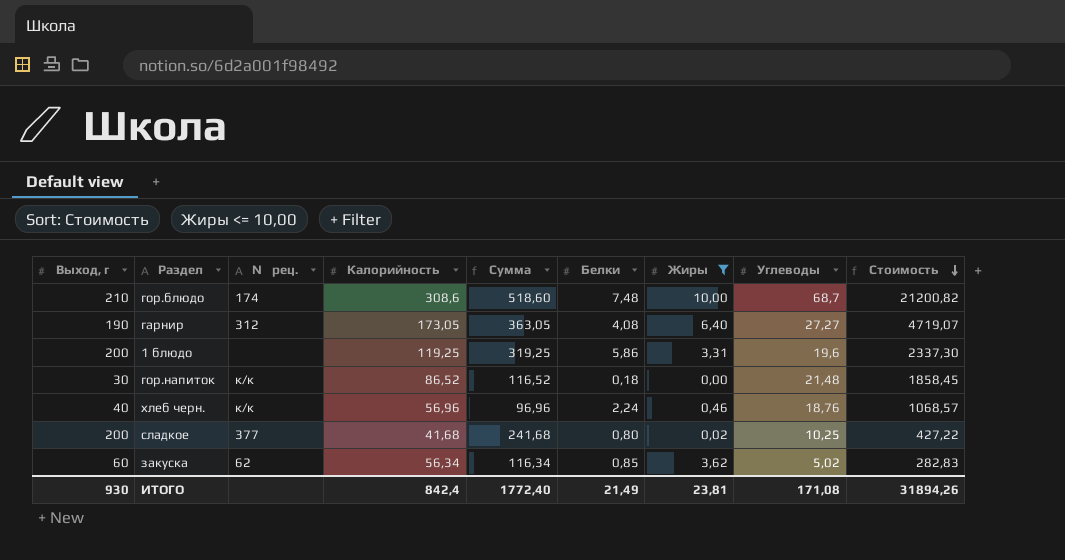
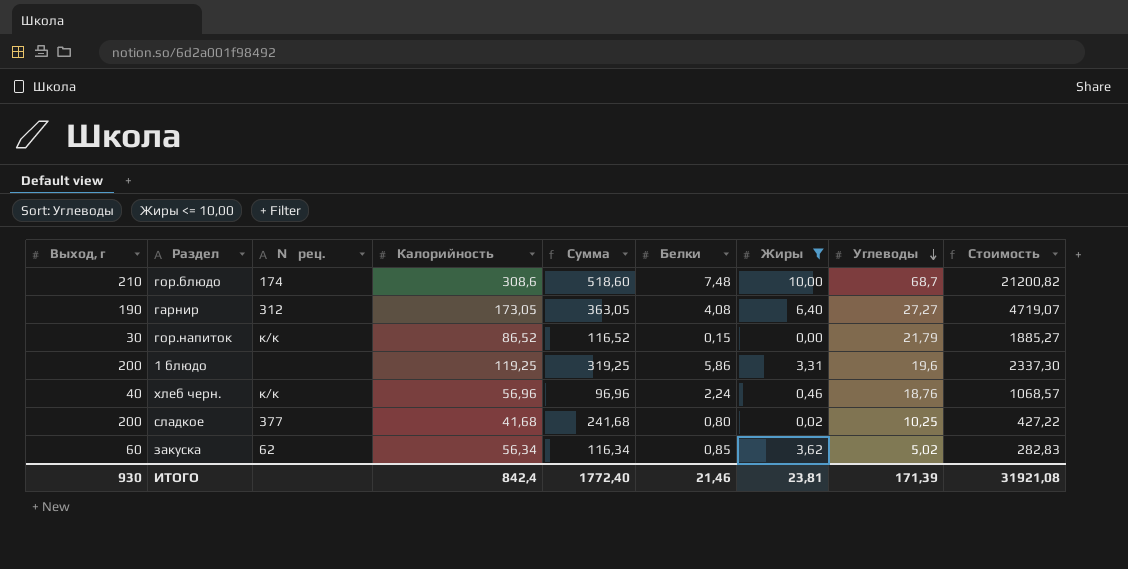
row order: Стоимость descending -> Углеводы descending
гор.напиток | Белки: 0,18 -> 0,15
гор.напиток | Углеводы: 21,48 -> 21,79
гор.напиток | Стоимость: 1858,45 -> 1885,27
ИТОГО | Белки: 21,49 -> 21,46
ИТОГО | Углеводы: 171,08 -> 171,39
ИТОГО | Стоимость: 31894,26 -> 31921,08

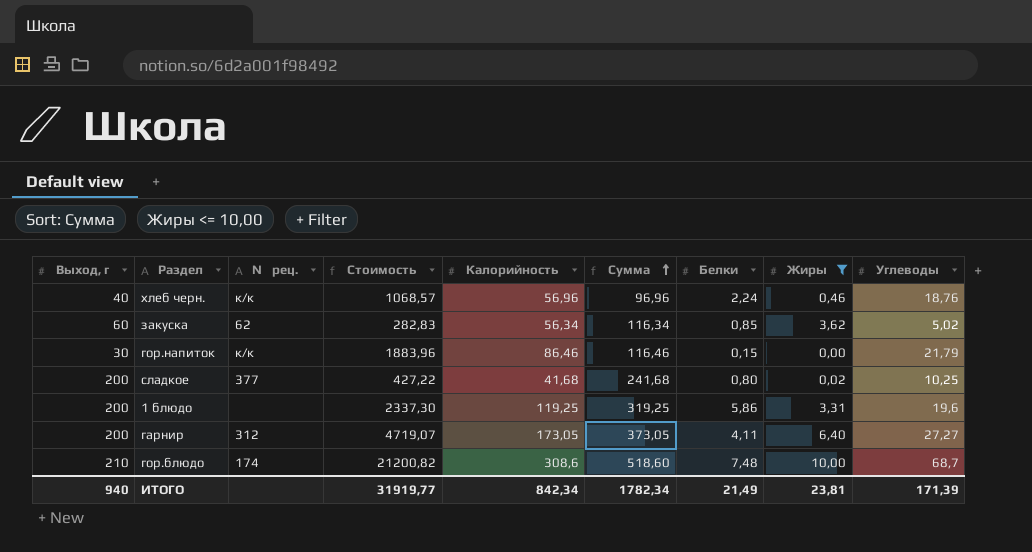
row order: Углеводы descending -> Сумма ascending
column Стоимость | position: 9 -> 4
гор.напиток | Стоимость: 1885,27 -> 1883,96
гор.напиток | Калорийность: 86,52 -> 86,46
гор.напиток | Сумма: 116,52 -> 116,46
гарнир | Выход, г: 190 -> 200
гарнир | Сумма: 363,05 -> 373,05
гарнир | Белки: 4,08 -> 4,11
ИТОГО | Выход, г: 930 -> 940
ИТОГО | Стоимость: 31921,08 -> 31919,77
ИТОГО | Калорийность: 842,4 -> 842,34
ИТОГО | Сумма: 1772,40 -> 1782,34
ИТОГО | Белки: 21,46 -> 21,49

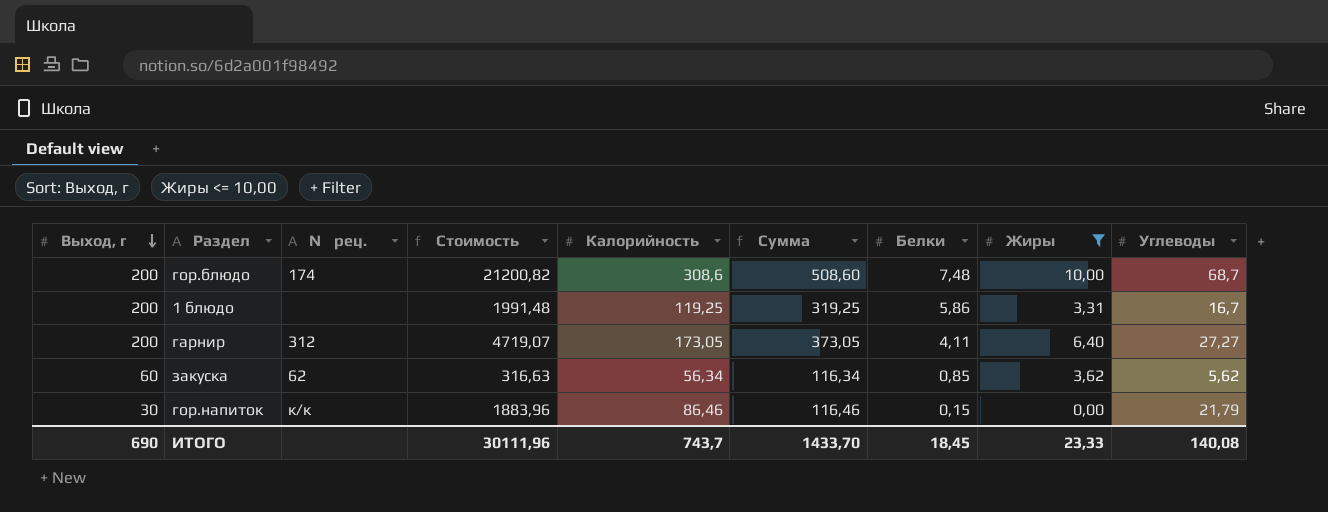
row order: Сумма ascending -> Выход, г descending
row хлеб черн.: 40 | к/к | 1068,57 | 56,96 | 96,96 | 2,24 | 0,46 | 18,76 -> none
row сладкое: 200 | 377 | 427,22 | 41,68 | 241,68 | 0,80 | 0,02 | 10,25 -> none
гор.блюдо | Выход, г: 210 -> 200
гор.блюдо | Сумма: 518,60 -> 508,60
1 блюдо | Стоимость: 2337,30 -> 1991,48
1 блюдо | Углеводы: 19,6 -> 16,7
закуска | Стоимость: 282,83 -> 316,63
закуска | Углеводы: 5,02 -> 5,62
ИТОГО | Выход, г: 940 -> 690
ИТОГО | Стоимость: 31919,77 -> 30111,96
ИТОГО | Калорийность: 842,34 -> 743,7
ИТОГО | Сумма: 1782,34 -> 1433,70
ИТОГО | Белки: 21,49 -> 18,45
ИТОГО | Жиры: 23,81 -> 23,33
ИТОГО | Углеводы: 171,39 -> 140,08

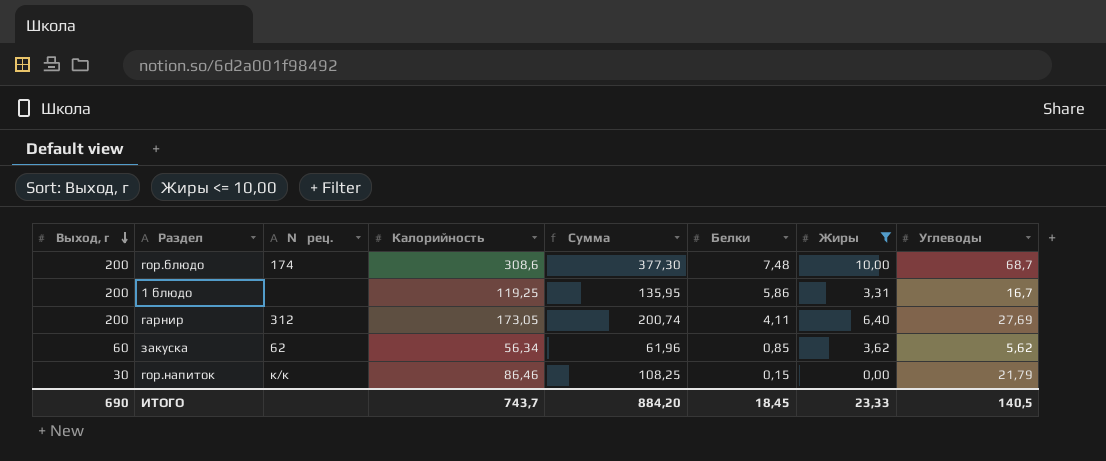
column Стоимость | formula: [Калорийность] * [Углеводы] -> none
column Сумма | formula: [Выход, г] + [Калорийность] -> [Калорийность] + [Углеводы]
гарнир | Углеводы: 27,27 -> 27,69
ИТОГО | Сумма: 1433,70 -> 884,20
ИТОГО | Углеводы: 140,08 -> 140,5

